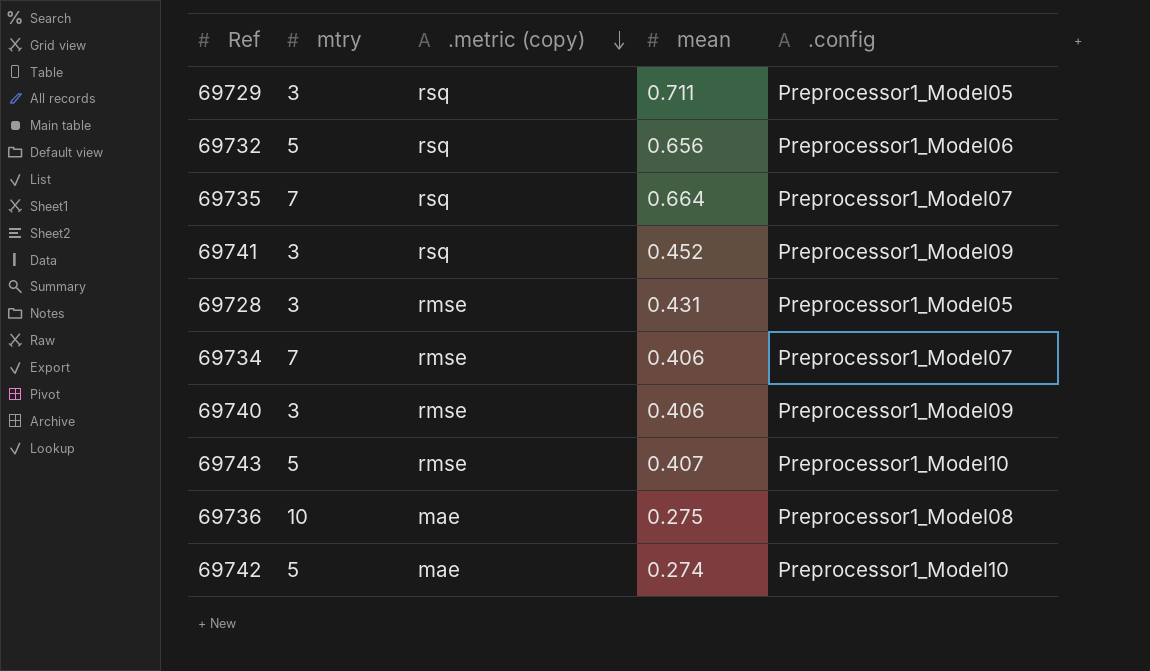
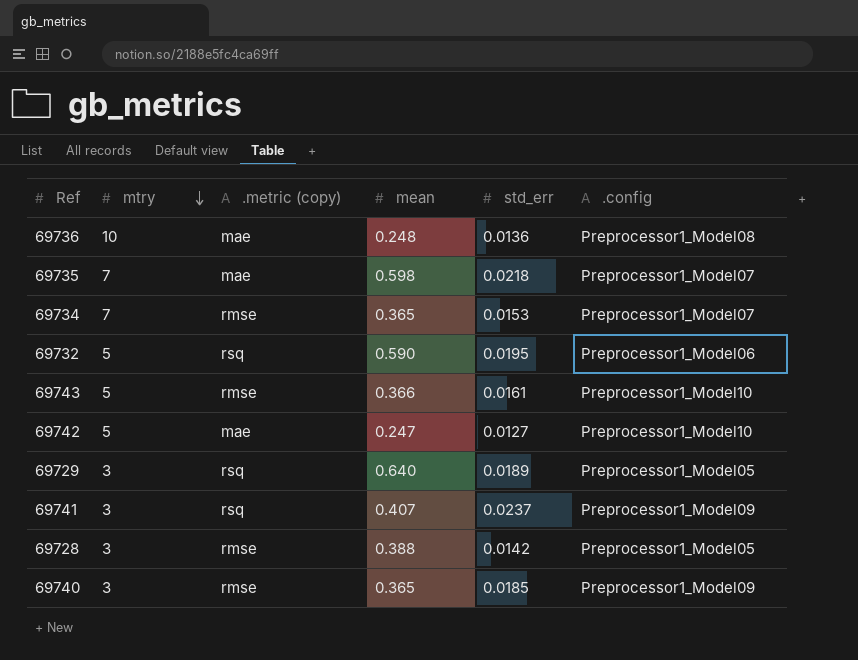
row order: .metric (copy) descending -> mtry descending
column std_err | position: none -> 5
69736 | mean: 0.275 -> 0.248
69735 | .metric (copy): rsq -> mae
69735 | mean: 0.664 -> 0.598
69734 | mean: 0.406 -> 0.365
69732 | mean: 0.656 -> 0.590
69743 | mean: 0.407 -> 0.366
69742 | mean: 0.274 -> 0.247
69729 | mean: 0.711 -> 0.640
69741 | mean: 0.452 -> 0.407
69728 | mean: 0.431 -> 0.388
69740 | mean: 0.406 -> 0.365

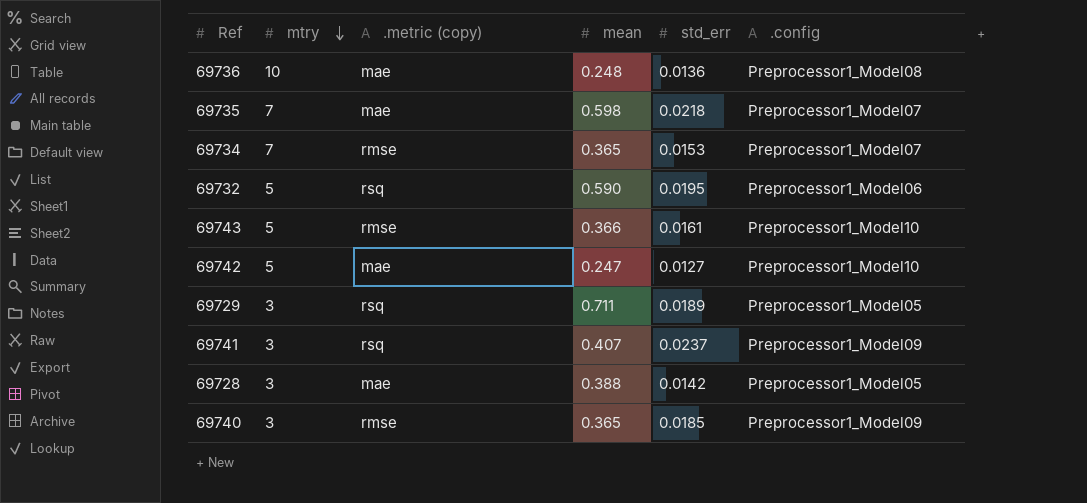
69729 | mean: 0.640 -> 0.711
69728 | .metric (copy): rmse -> mae

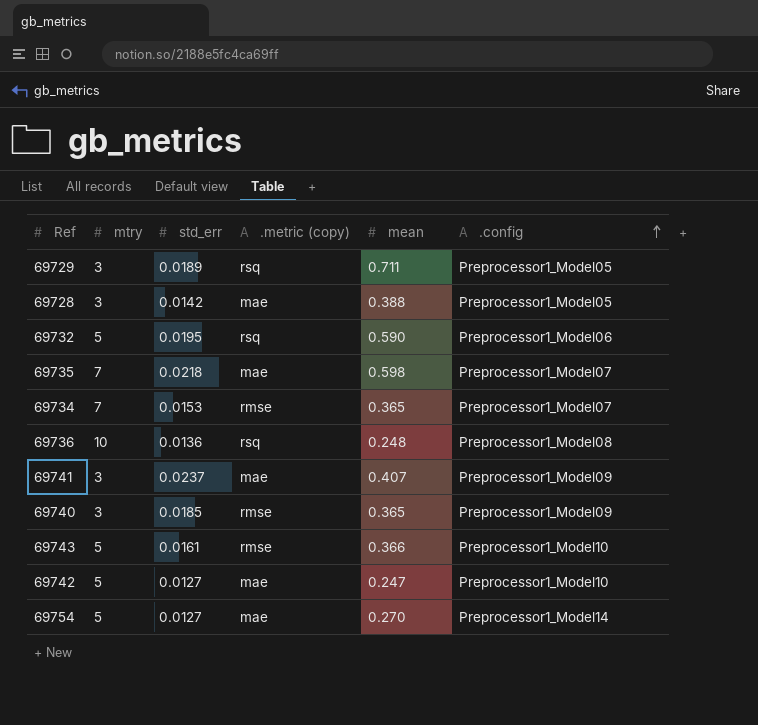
row order: mtry descending -> .config ascending
column std_err | position: 5 -> 3
69736 | .metric (copy): mae -> rsq
69741 | .metric (copy): rsq -> mae
row 69754: none -> 5 | 0.0127 | mae | 0.270 | Preprocessor1_Model14

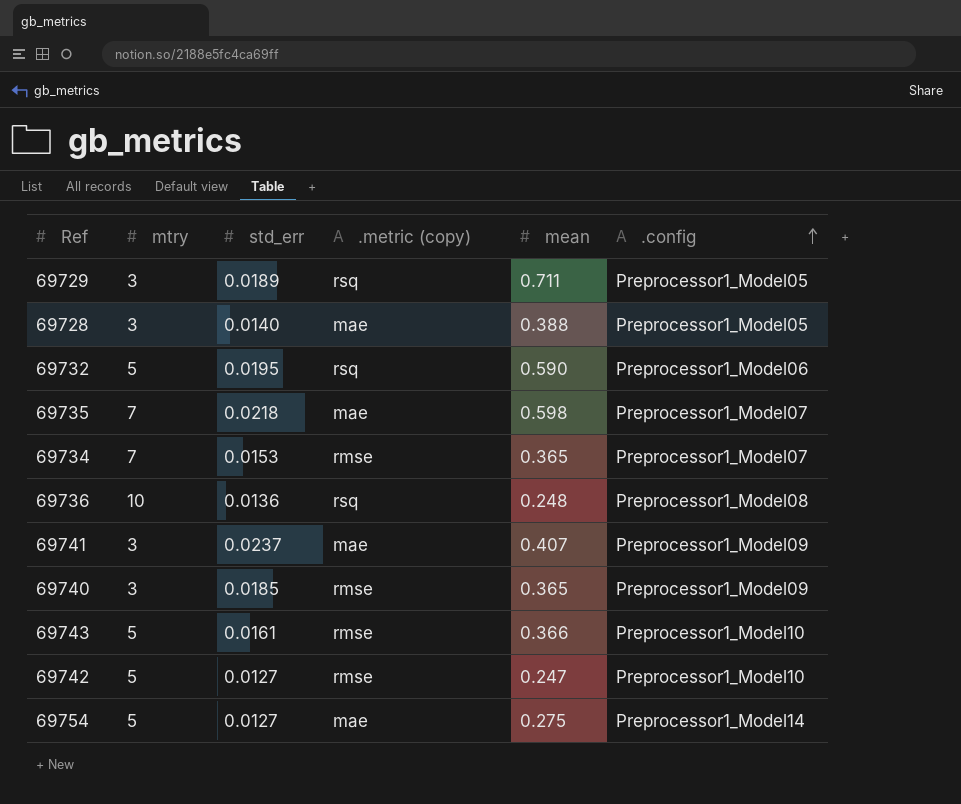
69728 | std_err: 0.0142 -> 0.0140
69742 | .metric (copy): mae -> rmse
69754 | mean: 0.270 -> 0.275

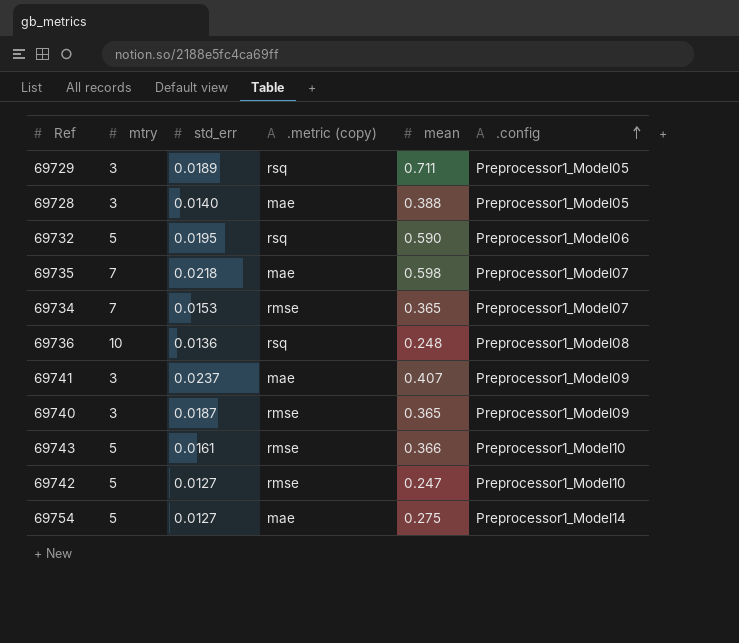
69740 | std_err: 0.0185 -> 0.0187

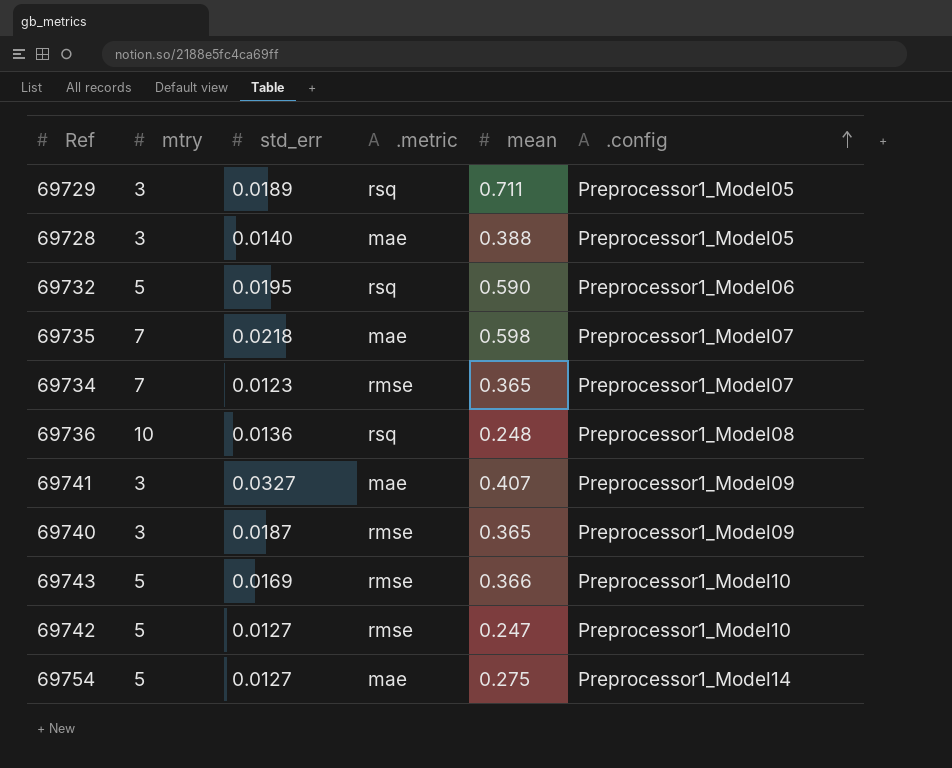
column name: .metric (copy) -> .metric
69734 | std_err: 0.0153 -> 0.0123
69741 | std_err: 0.0237 -> 0.0327
69743 | std_err: 0.0161 -> 0.0169

